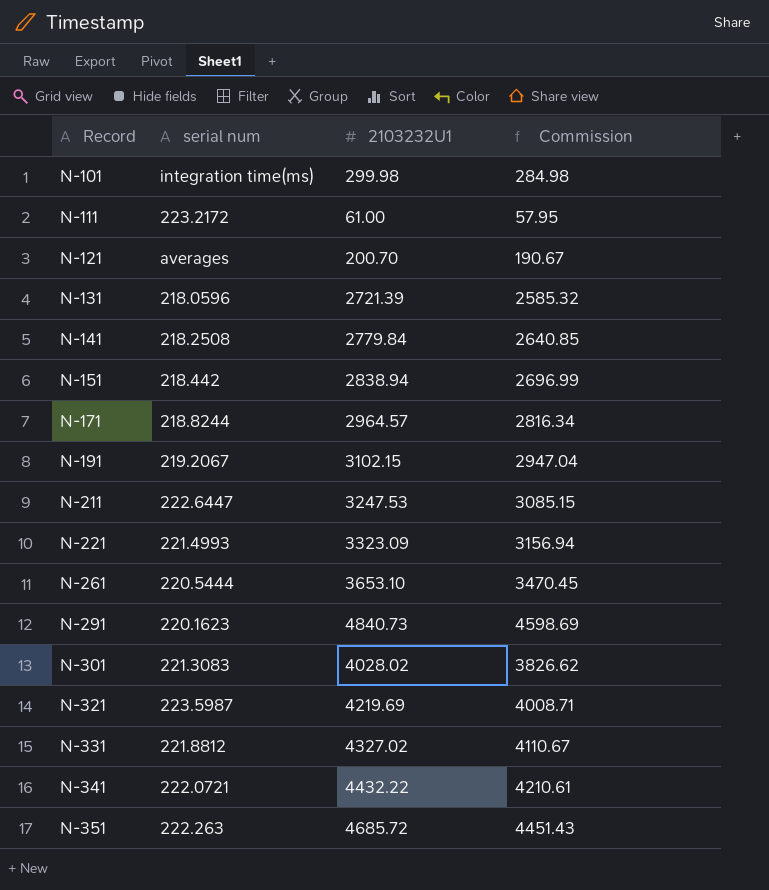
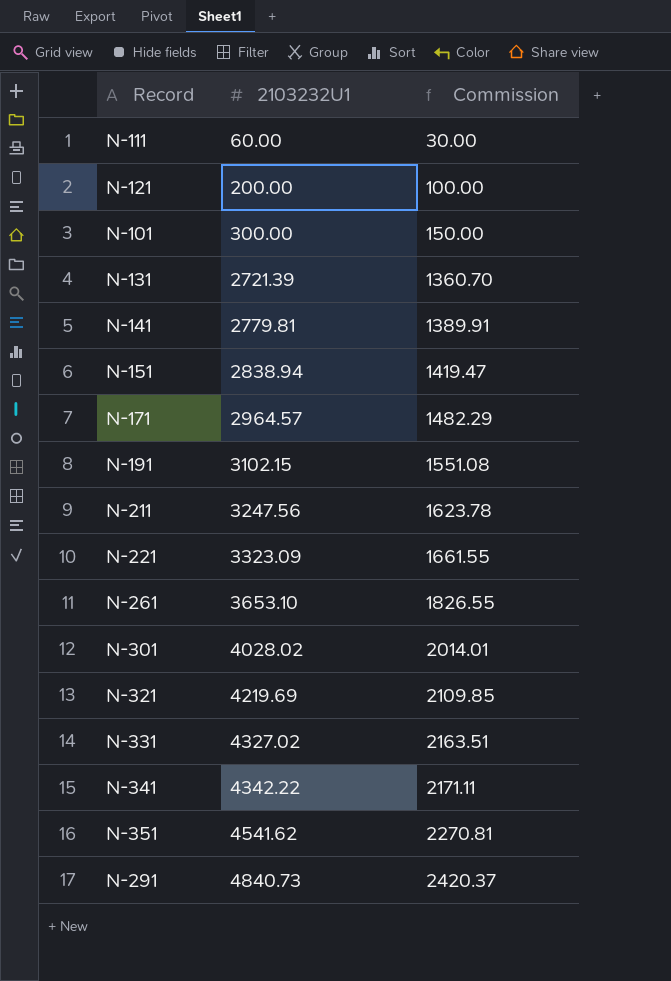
row order: Record ascending -> 2103232U1 ascending
column serial num | position: 2 -> none
column Commission | formula: [2103232U1] * 0.95 -> [2103232U1] * 0.5
N-111 | 2103232U1: 61.00 -> 60.00
N-121 | 2103232U1: 200.70 -> 200.00
N-101 | 2103232U1: 299.98 -> 300.00
N-141 | 2103232U1: 2779.84 -> 2779.81
N-211 | 2103232U1: 3247.53 -> 3247.56
N-341 | 2103232U1: 4432.22 -> 4342.22
N-351 | 2103232U1: 4685.72 -> 4541.62

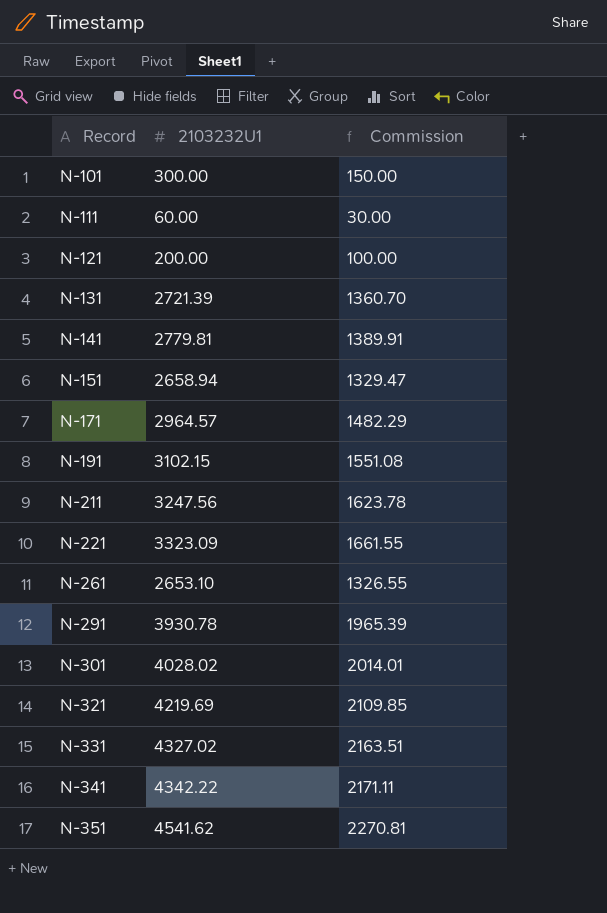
row order: 2103232U1 ascending -> Record ascending
N-151 | 2103232U1: 2838.94 -> 2658.94
N-151 | Commission: 1419.47 -> 1329.47
N-261 | 2103232U1: 3653.10 -> 2653.10
N-261 | Commission: 1826.55 -> 1326.55
N-291 | 2103232U1: 4840.73 -> 3930.78
N-291 | Commission: 2420.37 -> 1965.39

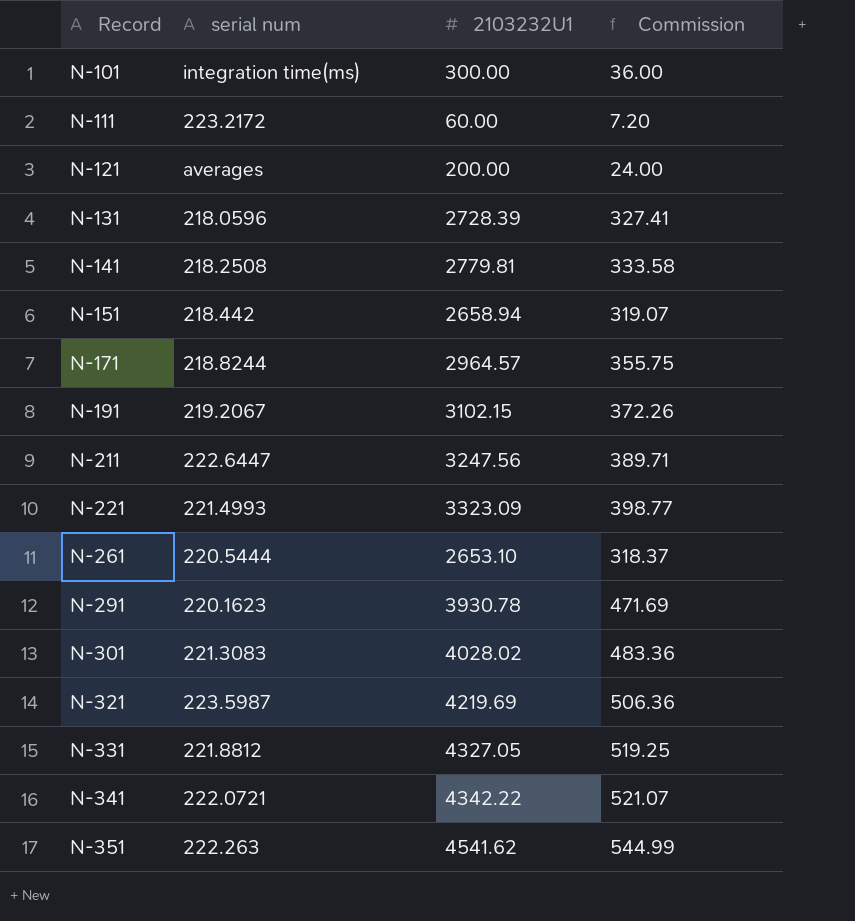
column serial num | position: none -> 2
column Commission | formula: [2103232U1] * 0.5 -> [2103232U1] * 0.12
N-131 | 2103232U1: 2721.39 -> 2728.39
N-331 | 2103232U1: 4327.02 -> 4327.05

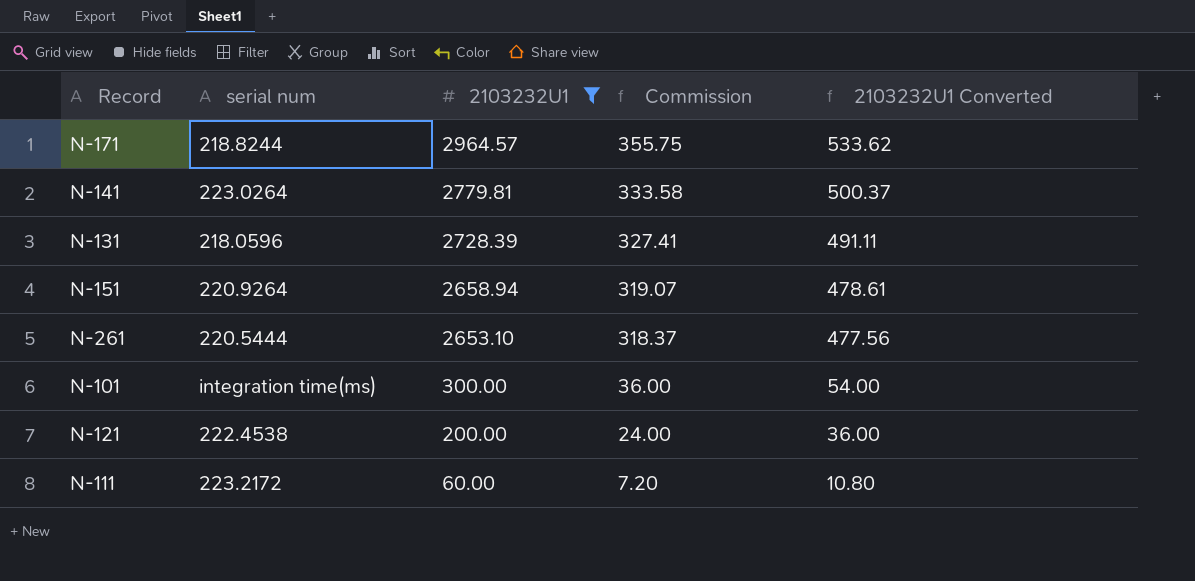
filter: none -> 2103232U1 <= 2964.57
row order: Record ascending -> 2103232U1 descending
column 2103232U1 Converted | formula: none -> [2103232U1] * 0.18
N-141 | serial num: 218.2508 -> 223.0264
N-151 | serial num: 218.442 -> 220.9264
N-121 | serial num: averages -> 222.4538

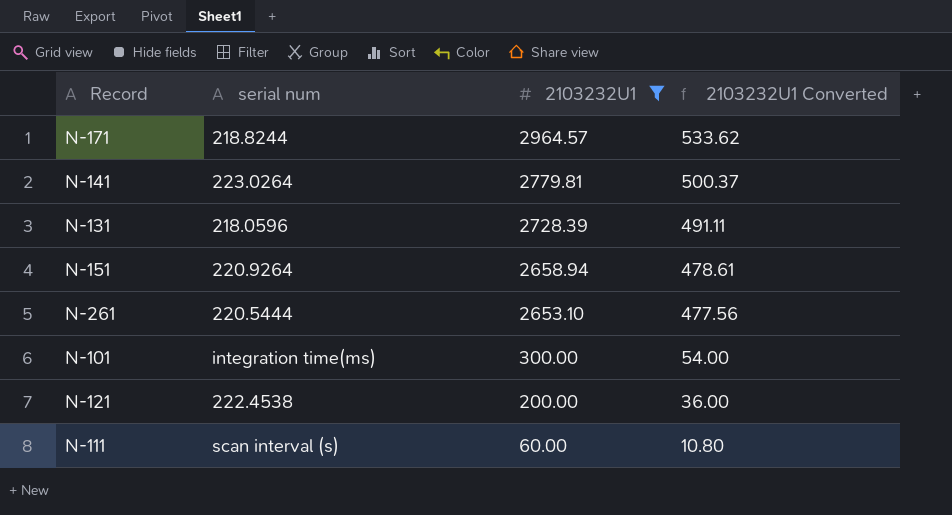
column Commission | formula: [2103232U1] * 0.12 -> none
N-111 | serial num: 223.2172 -> scan interval (s)

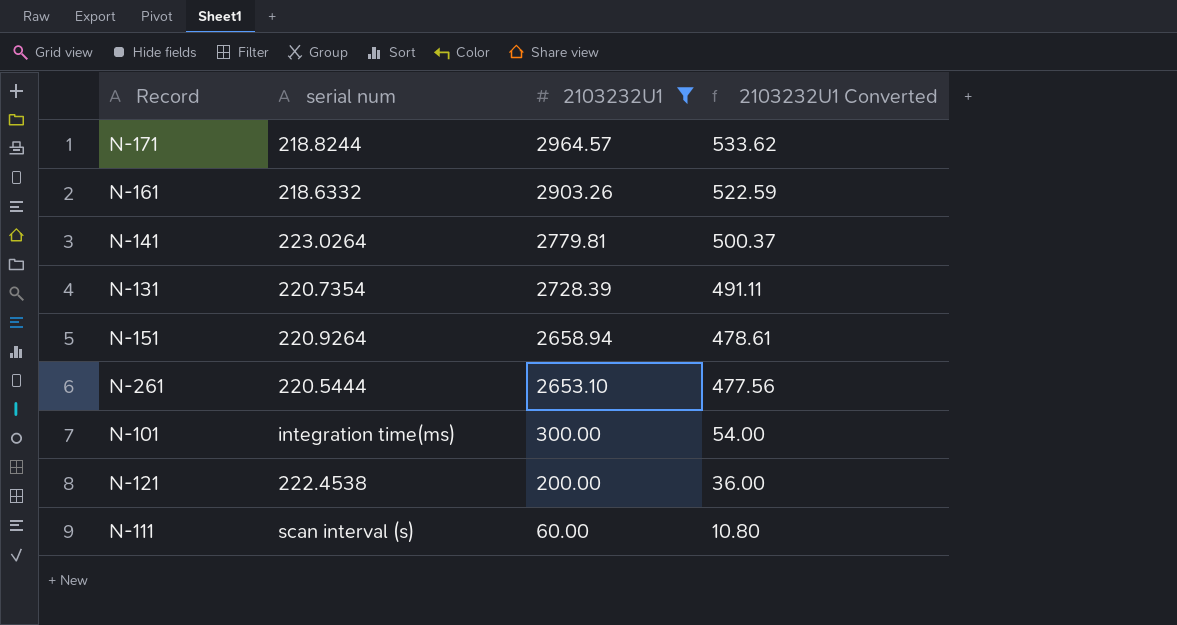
row N-161: none -> 218.6332 | 2903.26 | 522.59
N-131 | serial num: 218.0596 -> 220.7354

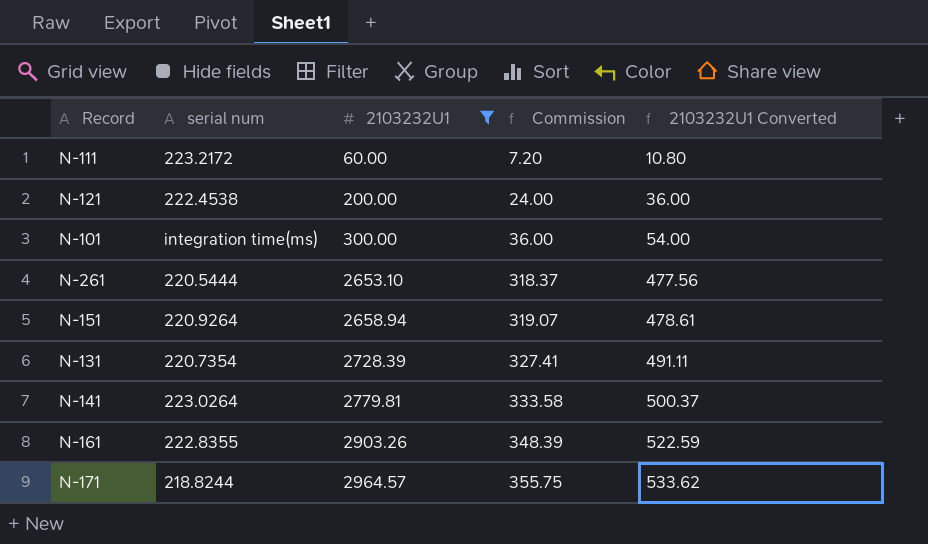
row order: 2103232U1 descending -> 2103232U1 ascending
column Commission | formula: none -> [2103232U1] * 0.12
N-111 | serial num: scan interval (s) -> 223.2172
N-161 | serial num: 218.6332 -> 222.8355

